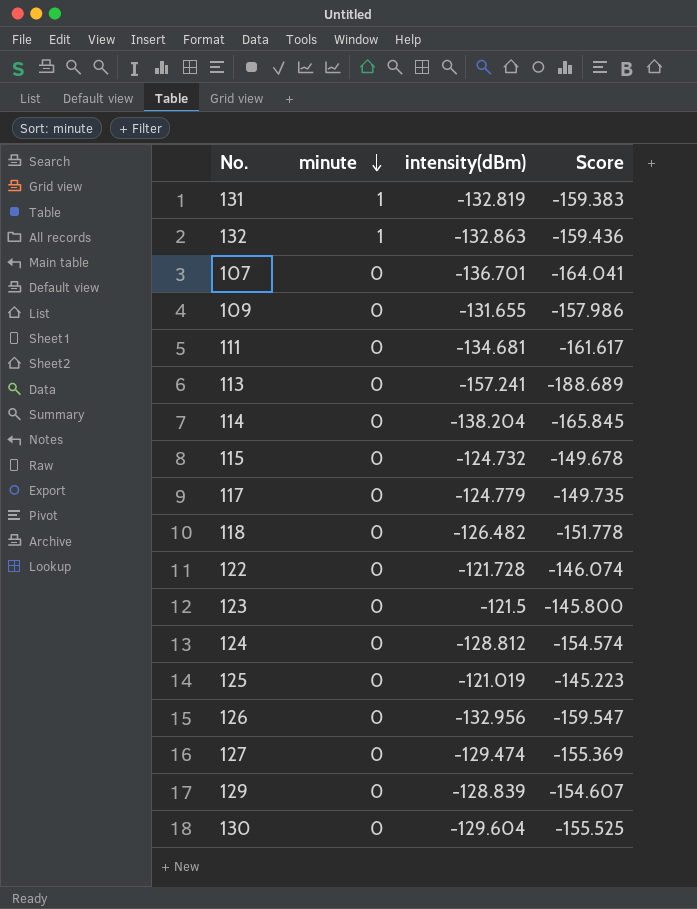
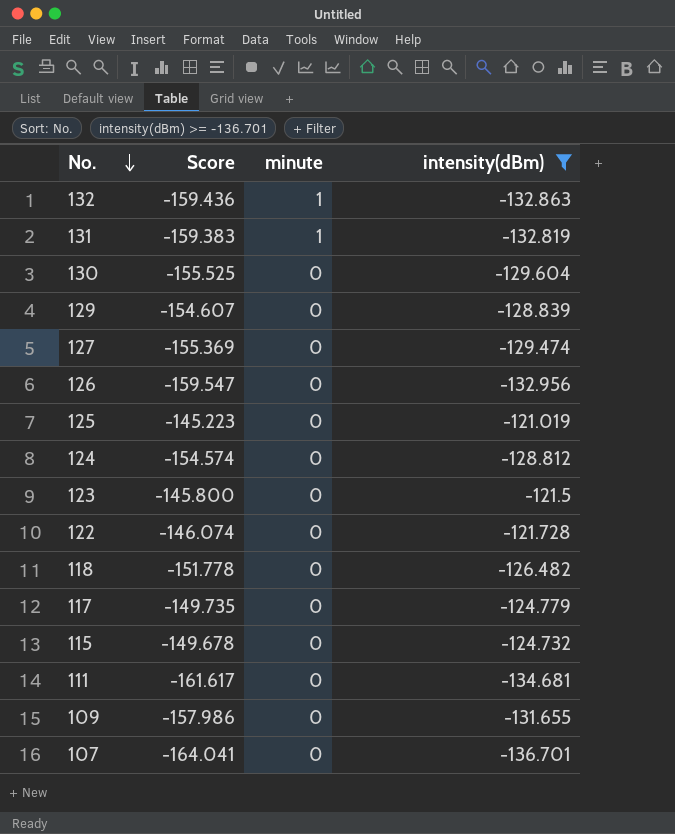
filter: none -> intensity(dBm) >= -136.701
row order: minute descending -> No. descending
column Score | position: 4 -> 2

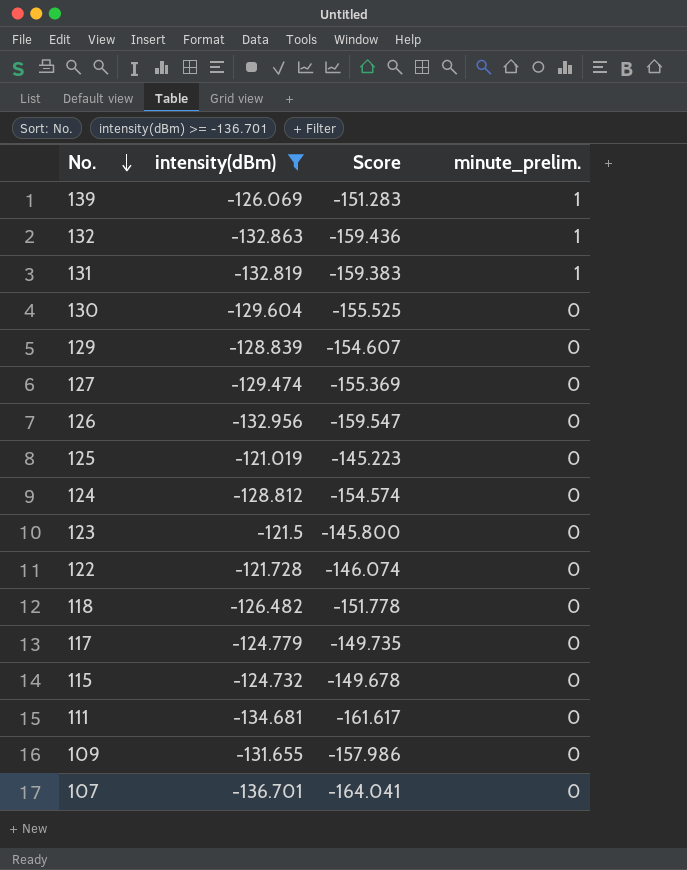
column intensity(dBm) | position: 4 -> 2
column name: minute -> minute_prelim.
row 139: none -> -126.069 | -151.283 | 1

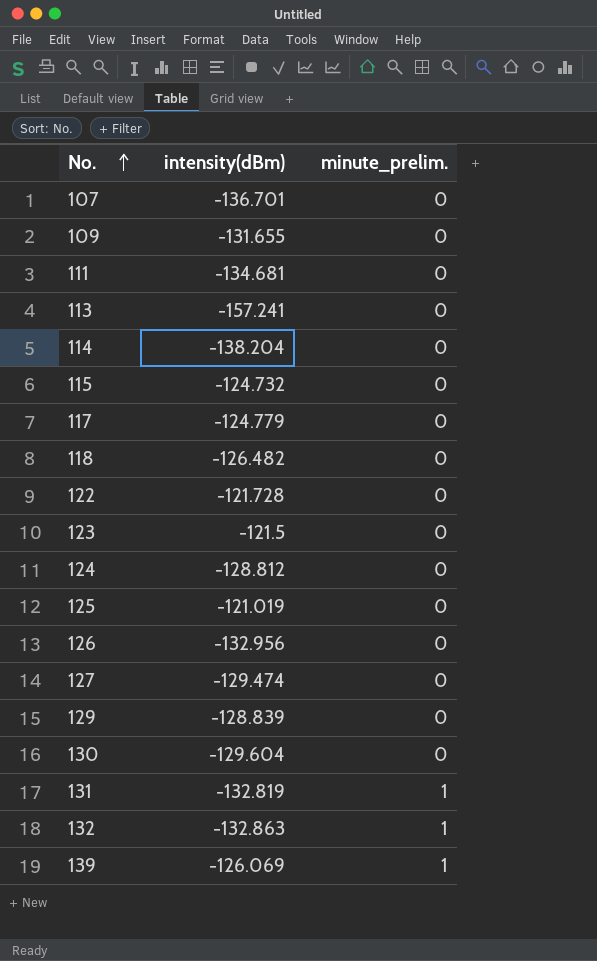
filter: intensity(dBm) >= -136.701 -> none
row order: No. descending -> No. ascending
column Score | formula: [intensity(dBm)] * 1.2 -> none

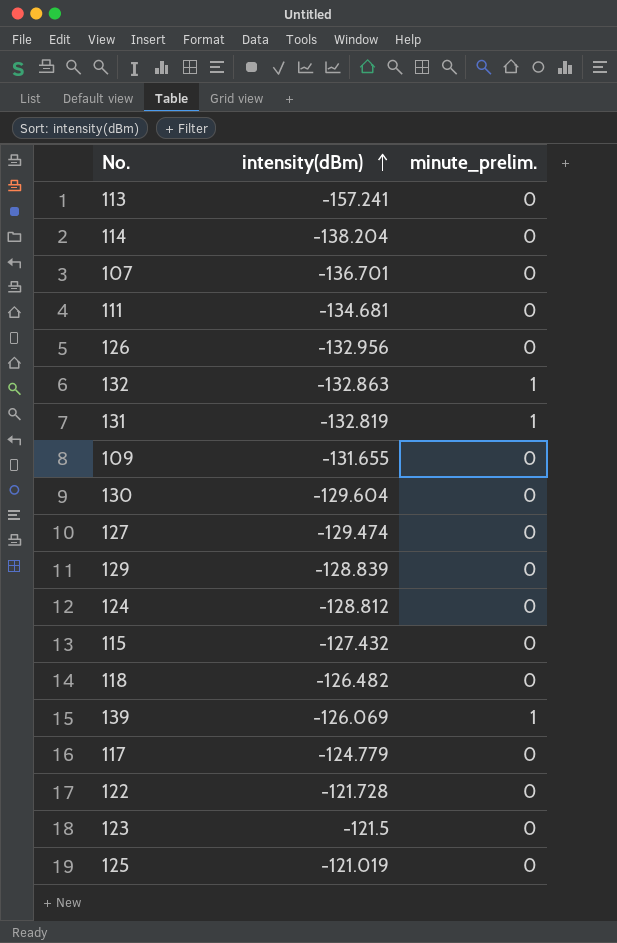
row order: No. ascending -> intensity(dBm) ascending
115 | intensity(dBm): -124.732 -> -127.432

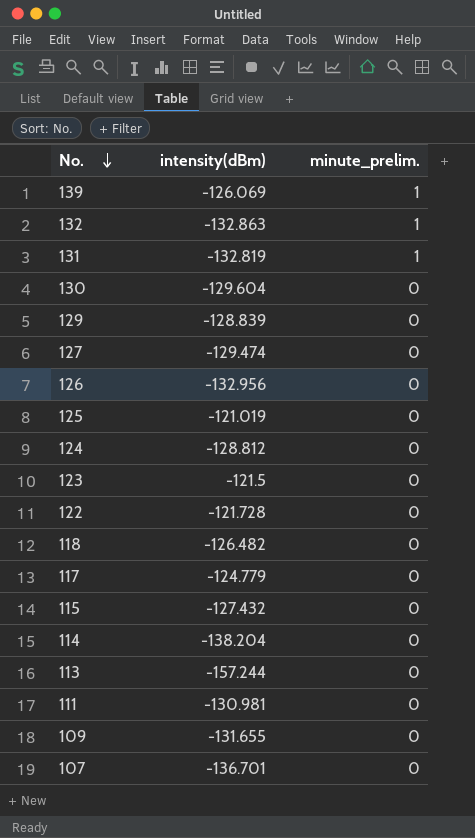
row order: intensity(dBm) ascending -> No. descending
113 | intensity(dBm): -157.241 -> -157.244
111 | intensity(dBm): -134.681 -> -130.981

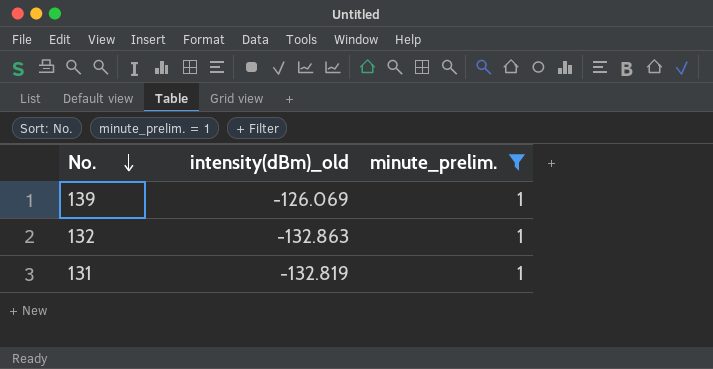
filter: none -> minute_prelim. = 1
column name: intensity(dBm) -> intensity(dBm)_old

